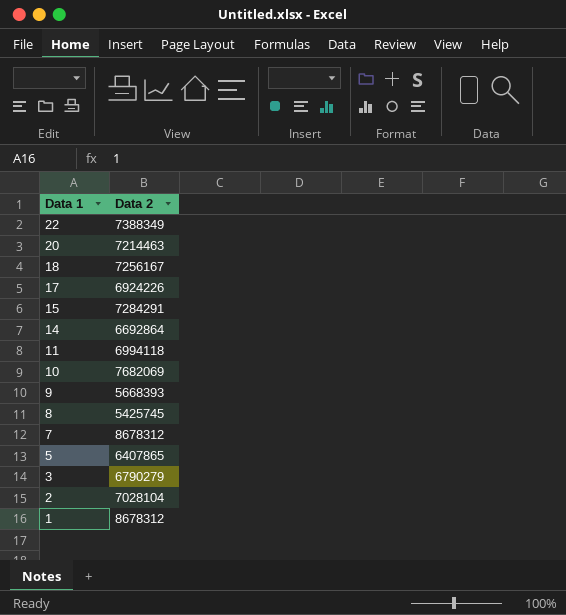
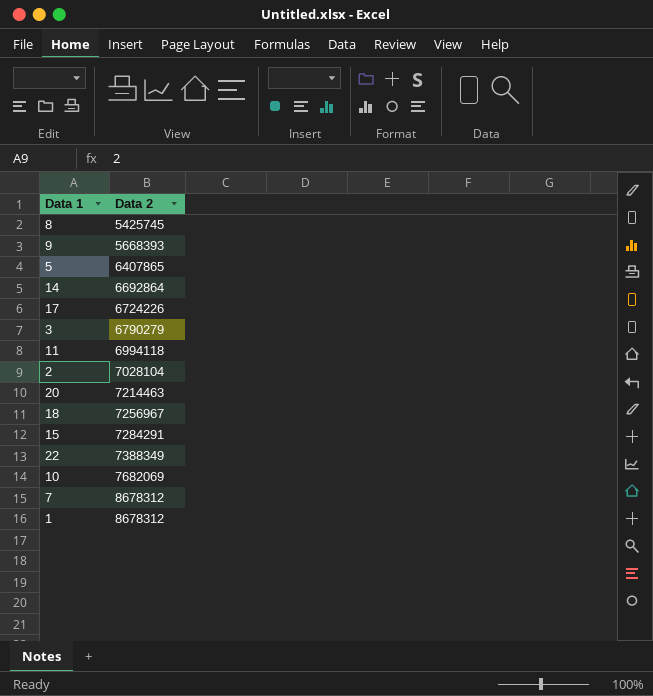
row order: Data 1 descending -> Data 2 ascending
17 | Data 2: 6924226 -> 6724226
18 | Data 2: 7256167 -> 7256967

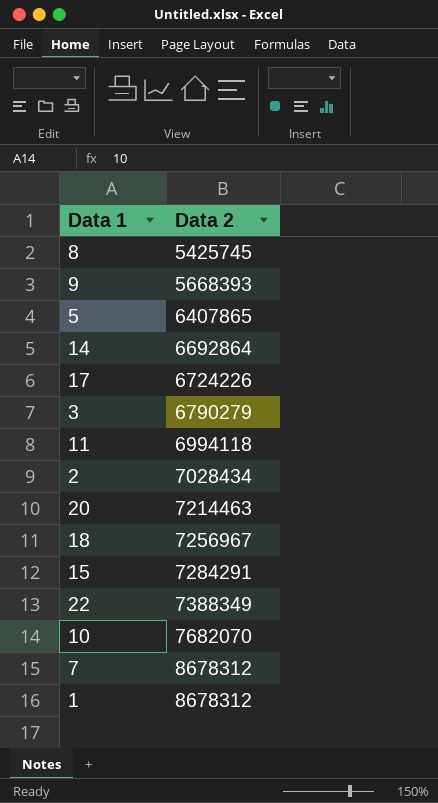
2 | Data 2: 7028104 -> 7028434
10 | Data 2: 7682069 -> 7682070

